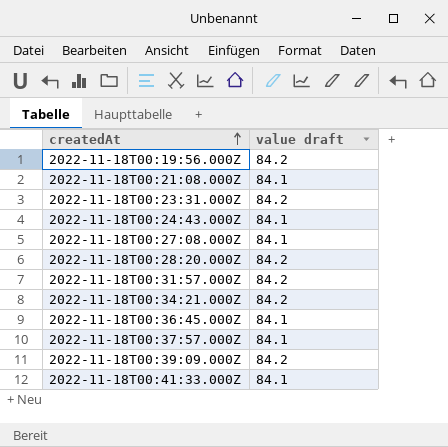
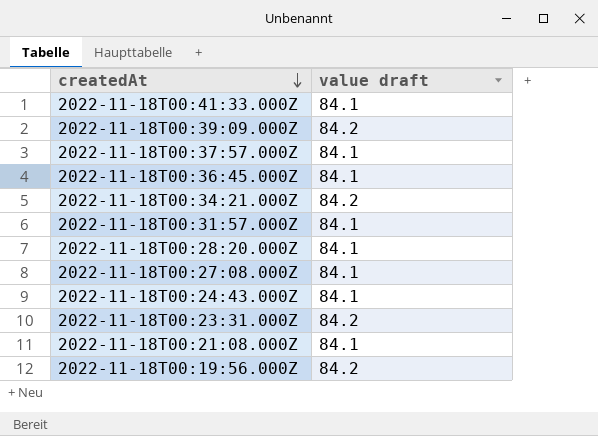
row order: createdAt ascending -> createdAt descending
2022-11-18T00:31:57.000Z | value draft: 84.2 -> 84.1
2022-11-18T00:28:20.000Z | value draft: 84.2 -> 84.1

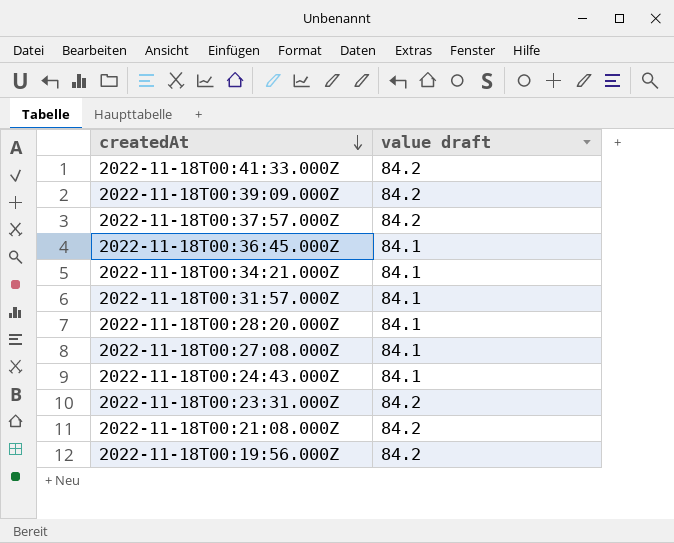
2022-11-18T00:41:33.000Z | value draft: 84.1 -> 84.2
2022-11-18T00:37:57.000Z | value draft: 84.1 -> 84.2
2022-11-18T00:34:21.000Z | value draft: 84.2 -> 84.1
2022-11-18T00:21:08.000Z | value draft: 84.1 -> 84.2

